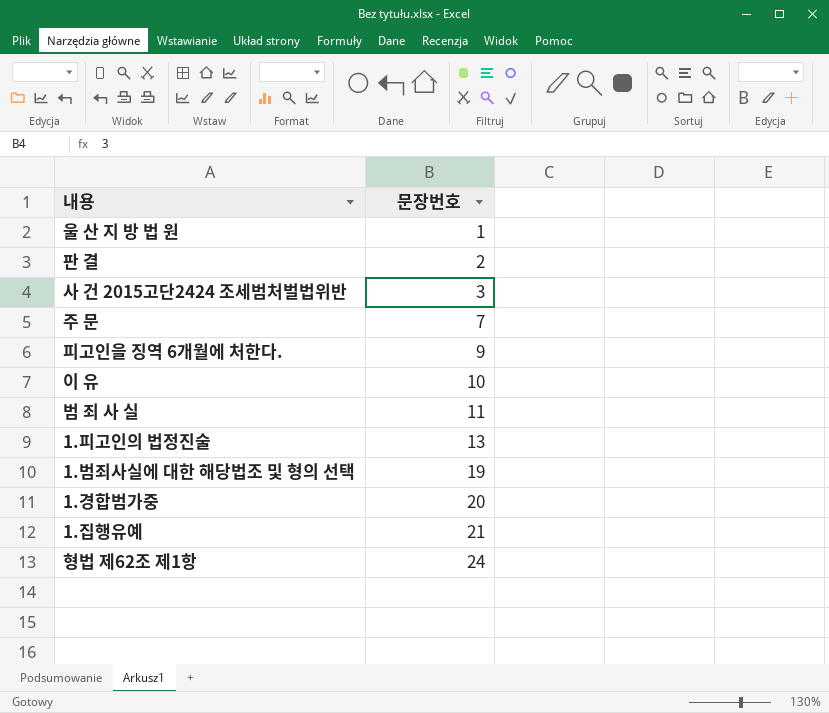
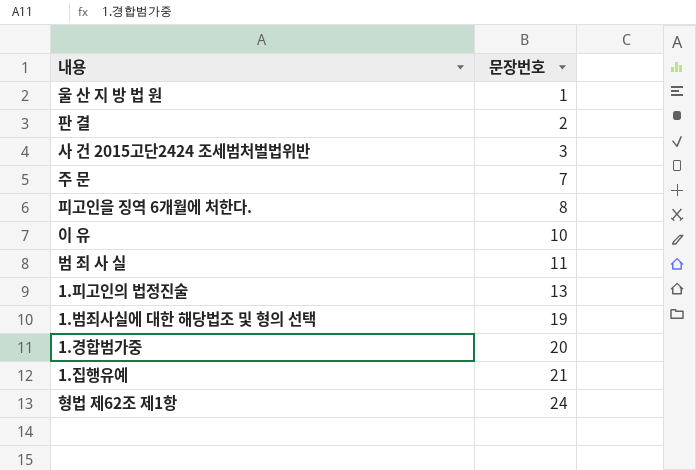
피고인을 징역 6개월에 처한다. | 문장번호: 9 -> 8

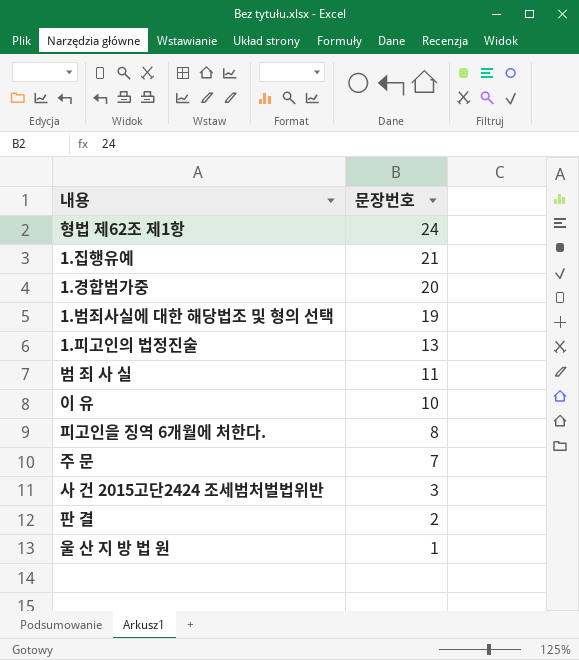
row order: 문장번호 ascending -> 문장번호 descending

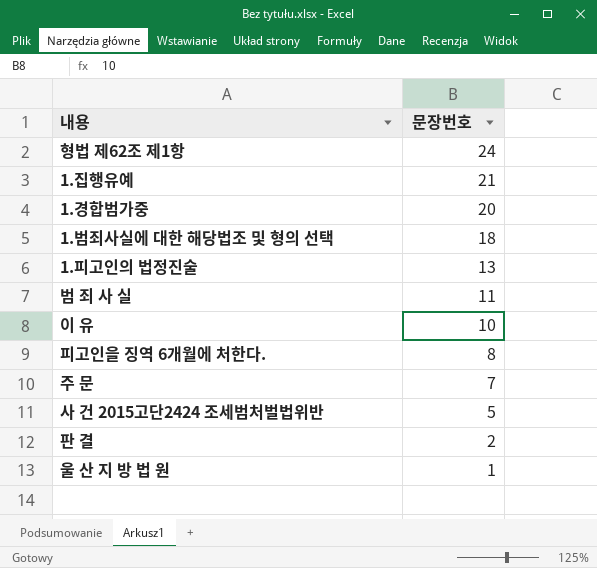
1.범죄사실에 대한 해당법조 및 형의 선택 | 문장번호: 19 -> 18
사 건 2015고단2424 조세범처벌법위반 | 문장번호: 3 -> 5

